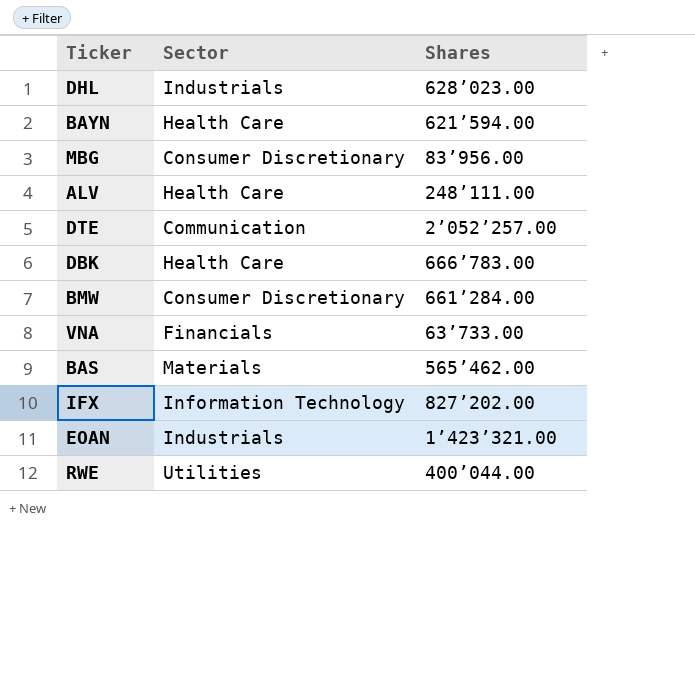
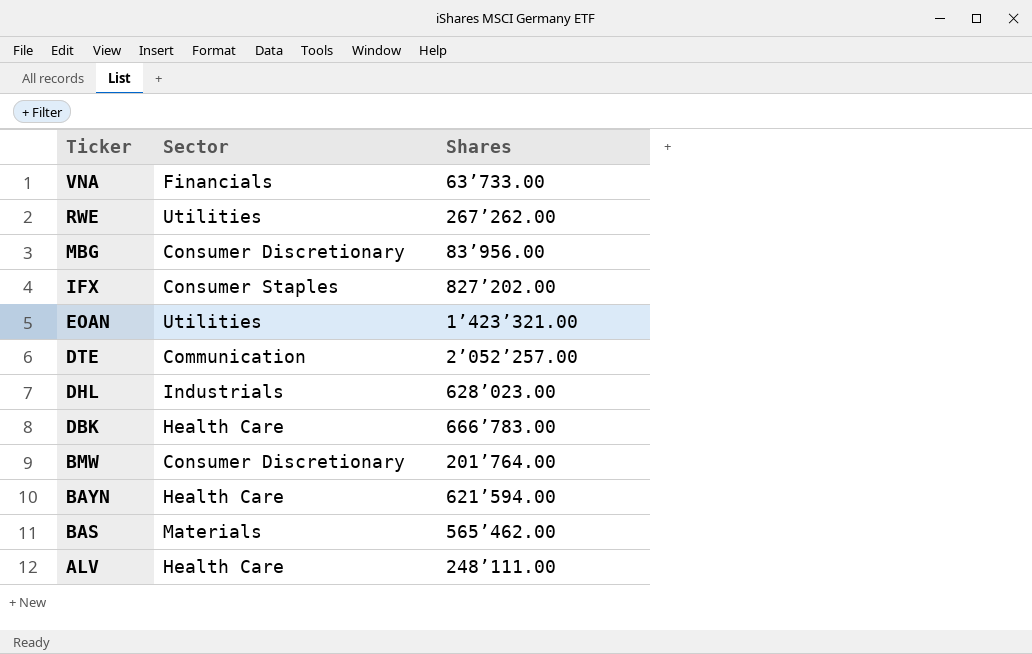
row order: none -> Ticker descending
RWE | Shares: 400’044.00 -> 267’262.00
IFX | Sector: Information Technology -> Consumer Staples
EOAN | Sector: Industrials -> Utilities
BMW | Shares: 661’284.00 -> 201’764.00

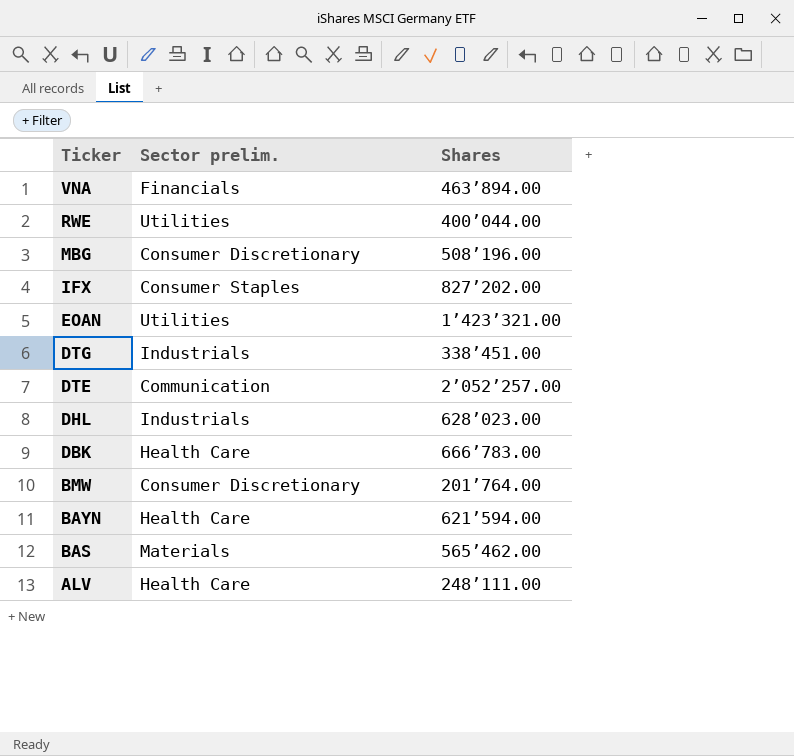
column name: Sector -> Sector prelim.
VNA | Shares: 63’733.00 -> 463’894.00
RWE | Shares: 267’262.00 -> 400’044.00
MBG | Shares: 83’956.00 -> 508’196.00
row DTG: none -> Industrials | 338’451.00

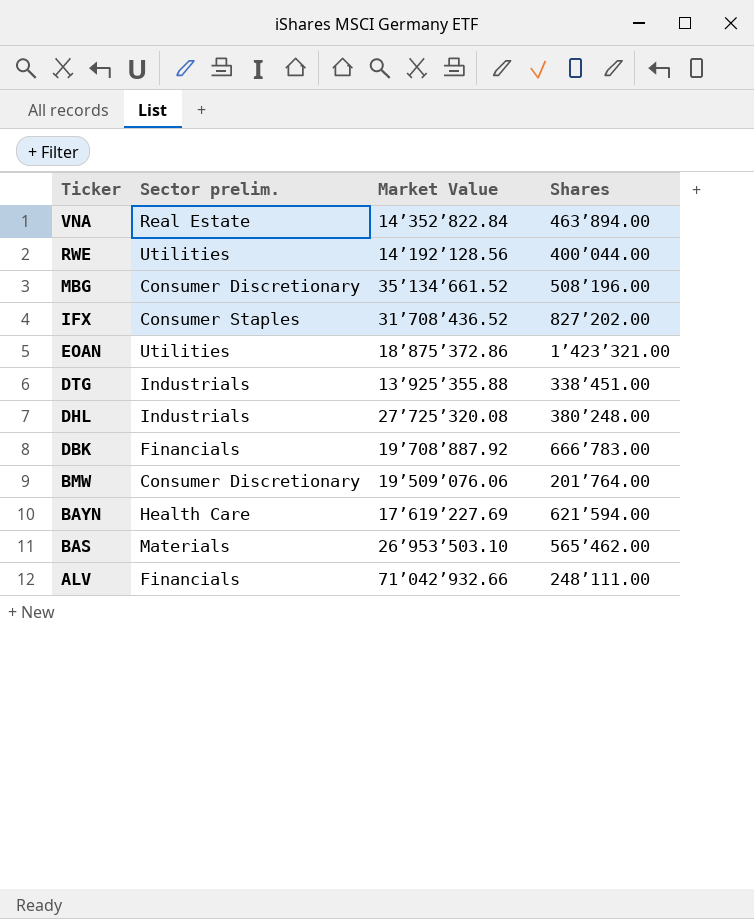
column Market Value | position: none -> 3
row DTE: Communication | 2’052’257.00 -> none
VNA | Sector prelim.: Financials -> Real Estate
DHL | Shares: 628’023.00 -> 380’248.00
DBK | Sector prelim.: Health Care -> Financials
ALV | Sector prelim.: Health Care -> Financials

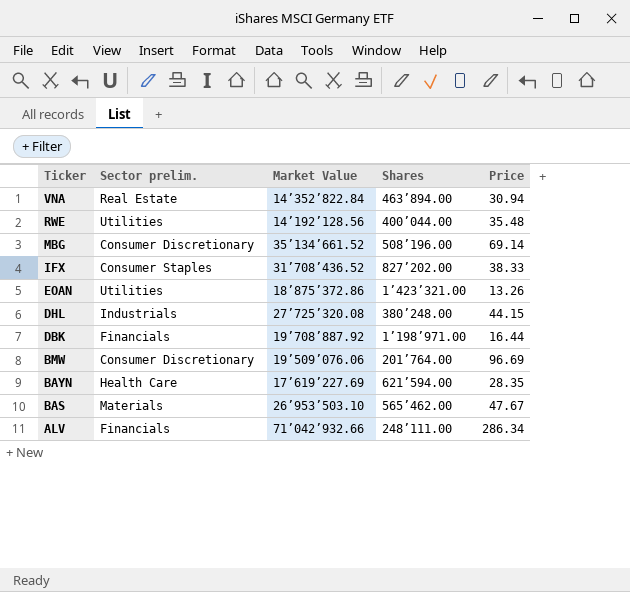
column Price | position: none -> 5
row DTG: Industrials | 13’925’355.88 | 338’451.00 -> none
DBK | Shares: 666’783.00 -> 1’198’971.00

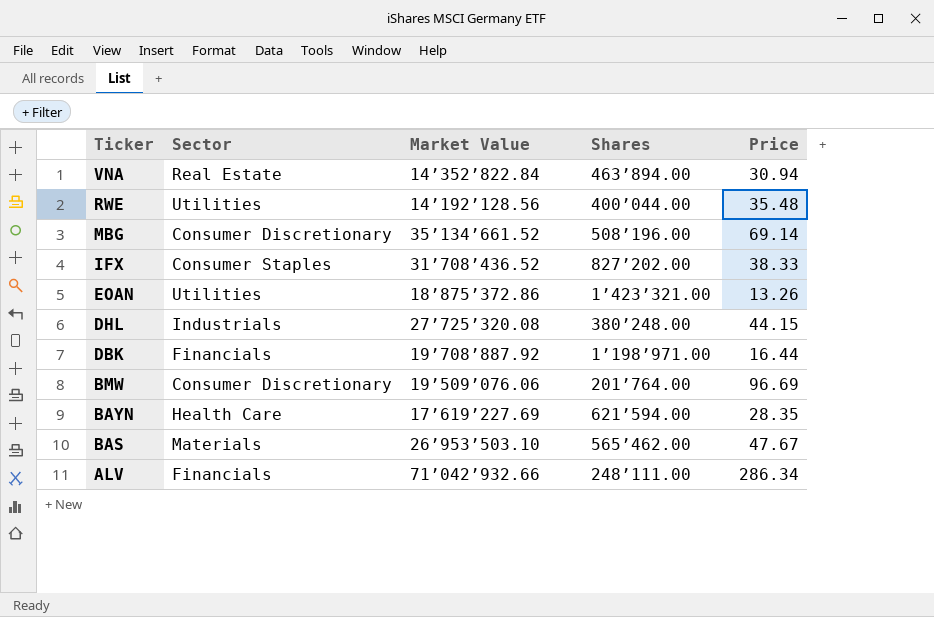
column name: Sector prelim. -> Sector

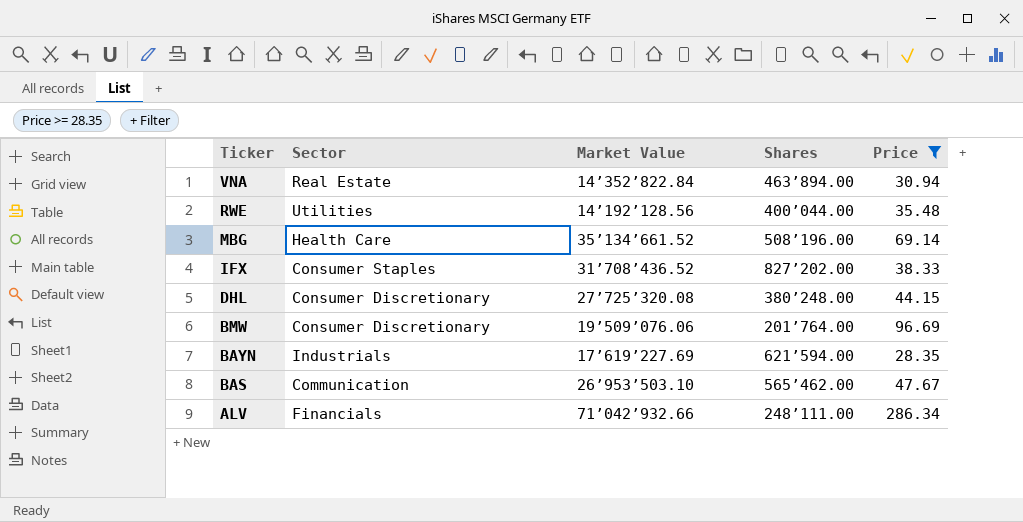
filter: none -> Price >= 28.35
MBG | Sector: Consumer Discretionary -> Health Care
DHL | Sector: Industrials -> Consumer Discretionary
BAYN | Sector: Health Care -> Industrials
BAS | Sector: Materials -> Communication

